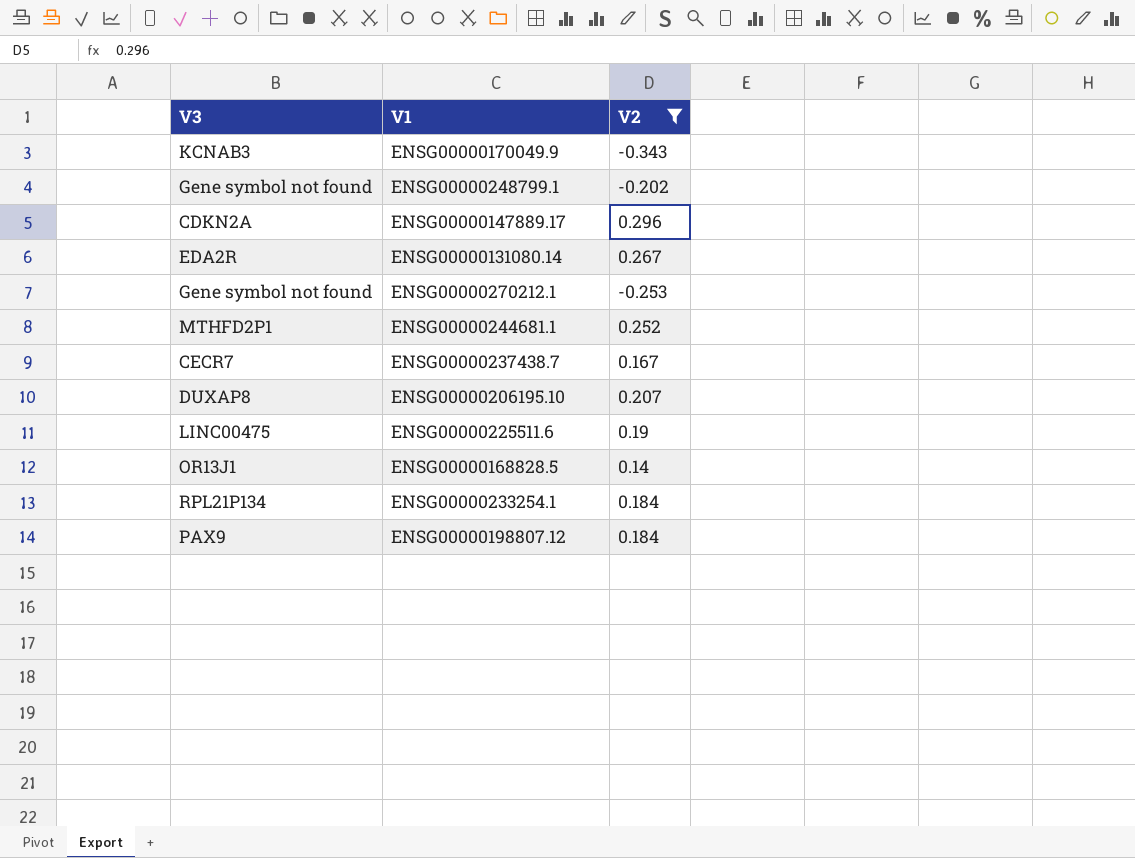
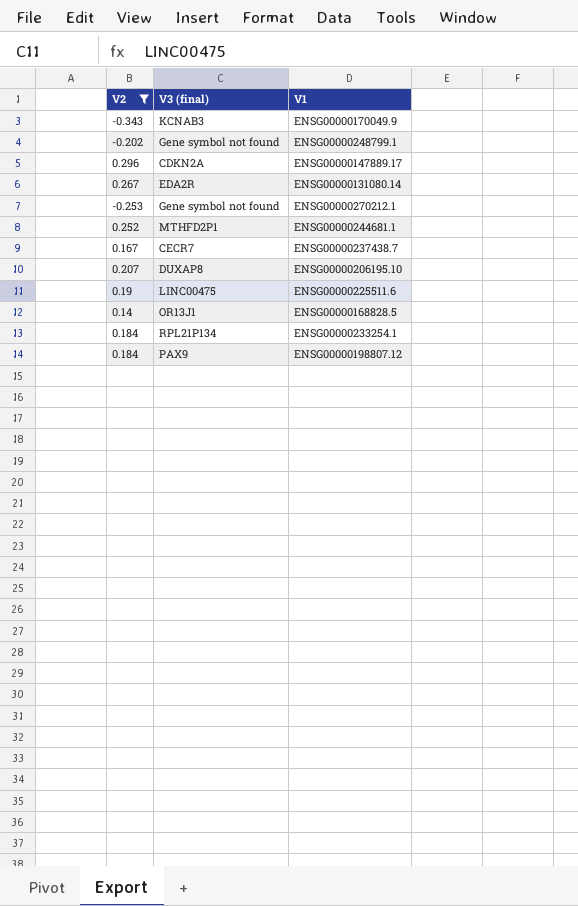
column V2 | position: 3 -> 1
column name: V3 -> V3 (final)

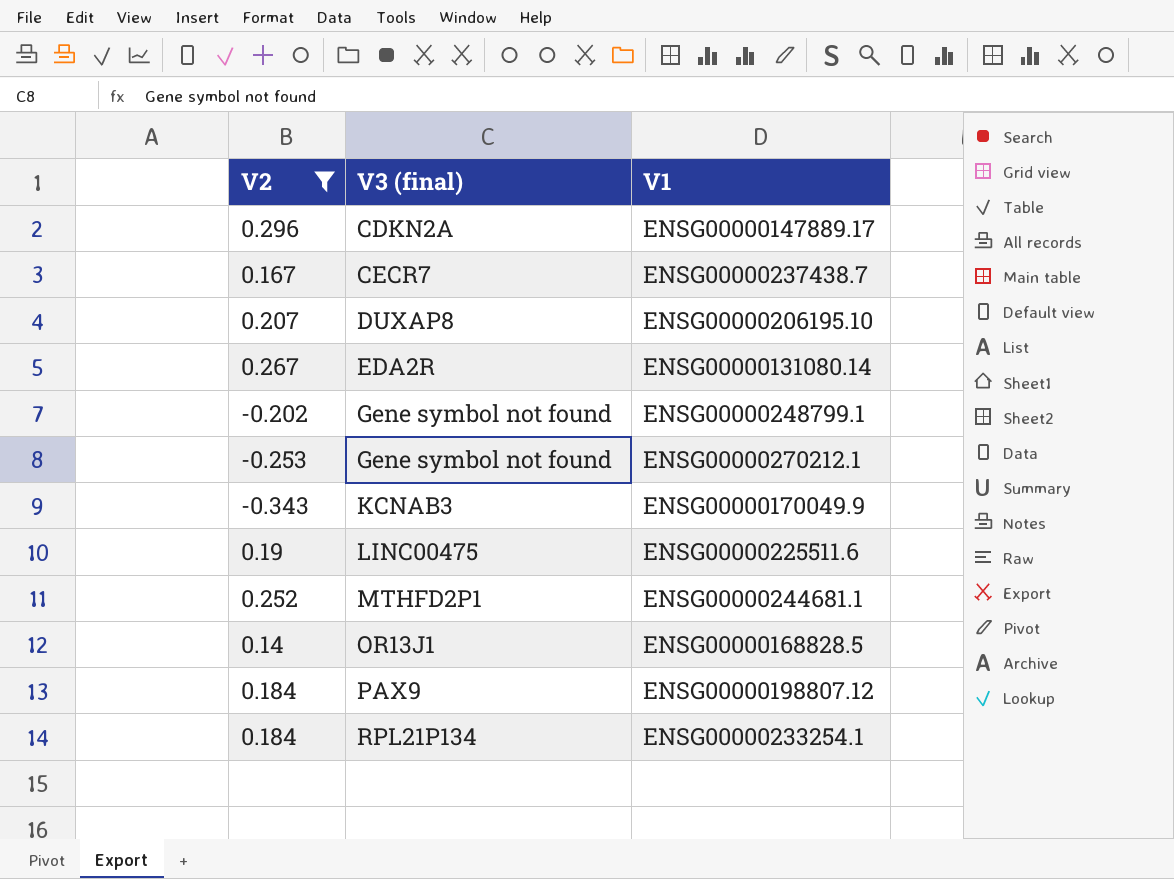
row order: none -> V3 (final) ascending

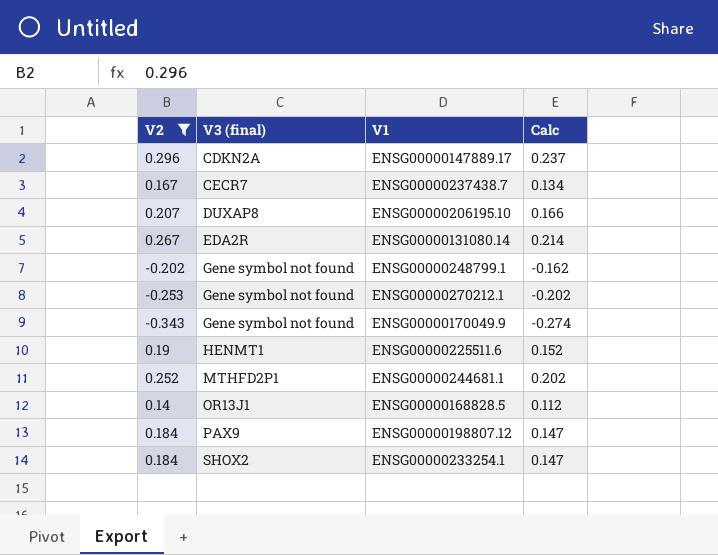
column Calc | formula: none -> [V2] * 0.8
ENSG00000170049.9 | V3 (final): KCNAB3 -> Gene symbol not found
ENSG00000225511.6 | V3 (final): LINC00475 -> HENMT1
ENSG00000233254.1 | V3 (final): RPL21P134 -> SHOX2

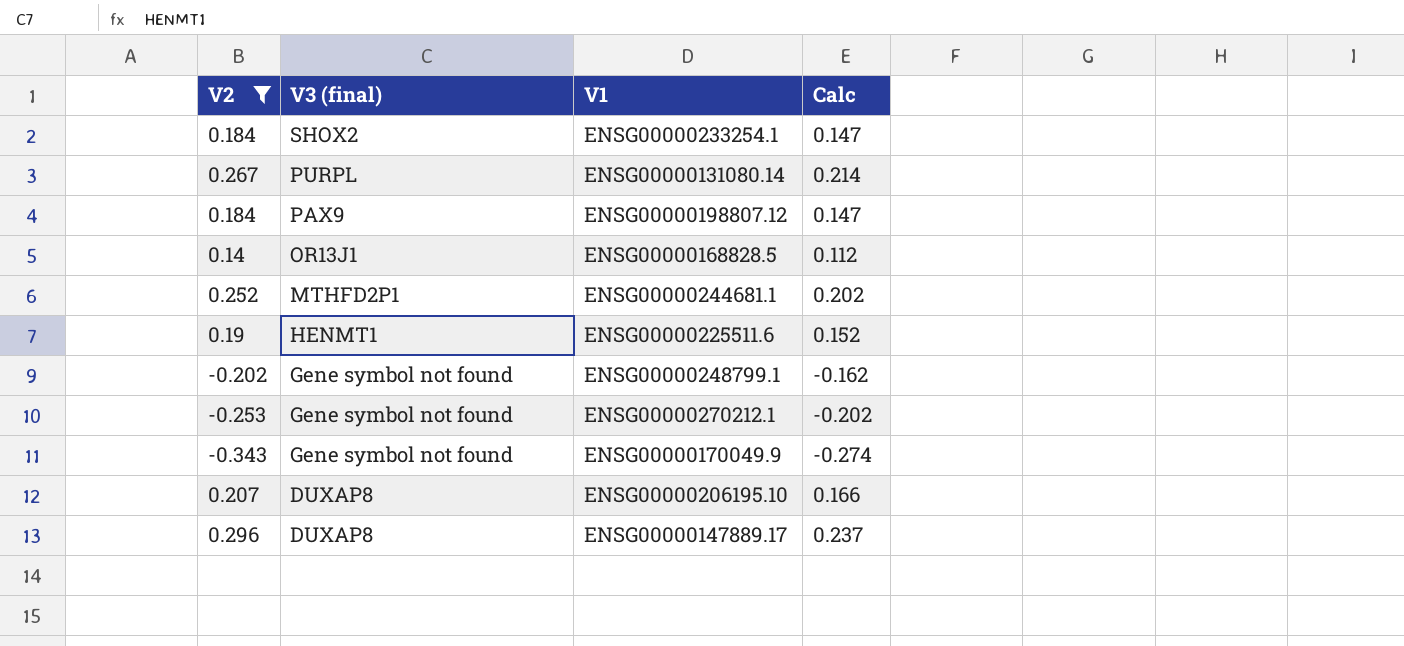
row order: V3 (final) ascending -> V3 (final) descending
row ENSG00000237438.7: 0.167 | CECR7 | 0.134 -> none
ENSG00000131080.14 | V3 (final): EDA2R -> PURPL
ENSG00000147889.17 | V3 (final): CDKN2A -> DUXAP8

